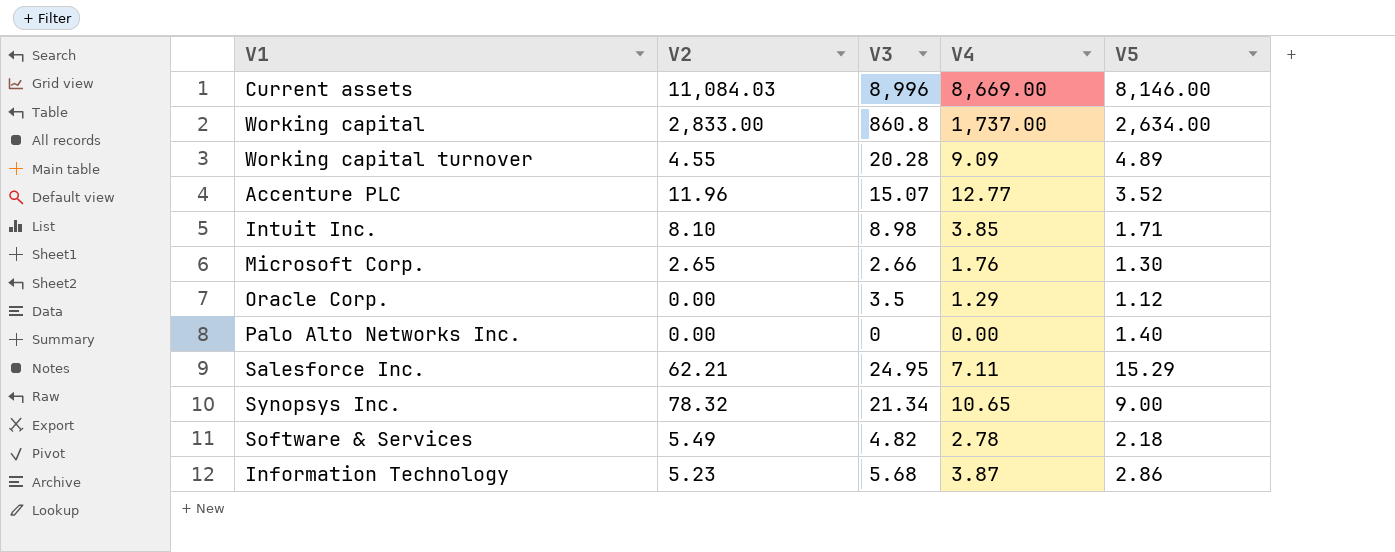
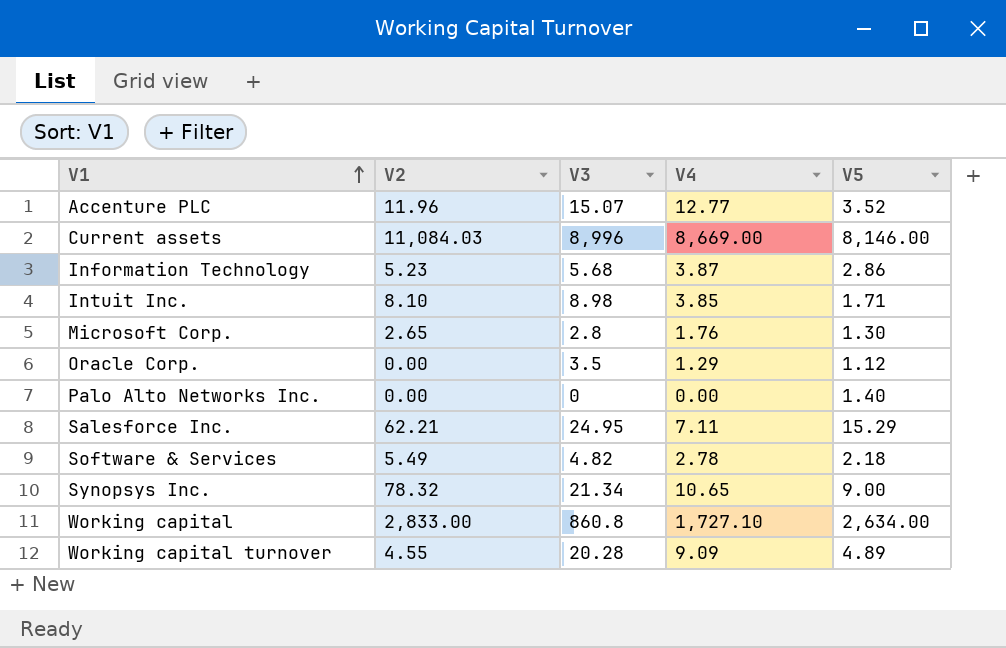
row order: none -> V1 ascending
Microsoft Corp. | V3: 2.66 -> 2.8
Working capital | V4: 1,737.00 -> 1,727.10

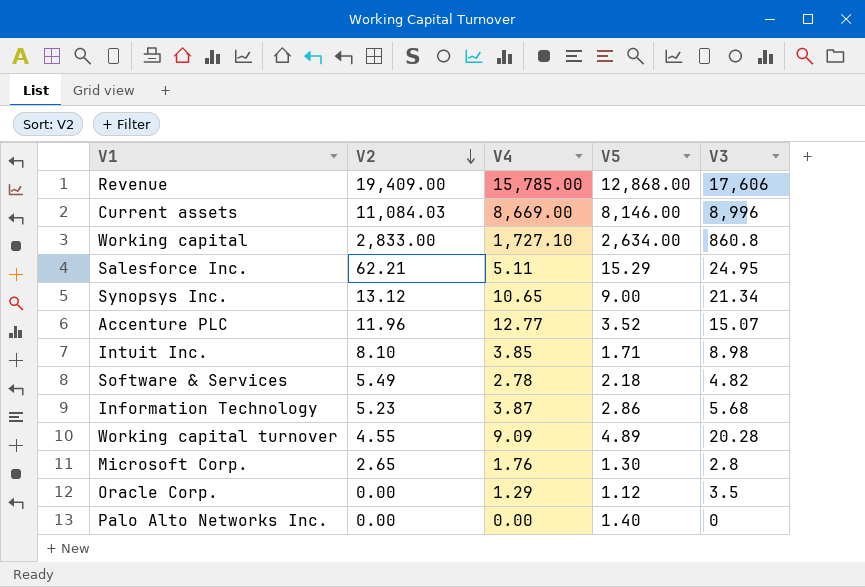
row order: V1 ascending -> V2 descending
column V3 | position: 3 -> 5
row Revenue: none -> 19,409.00 | 15,785.00 | 12,868.00 | 17,606
Salesforce Inc. | V4: 7.11 -> 5.11
Synopsys Inc. | V2: 78.32 -> 13.12

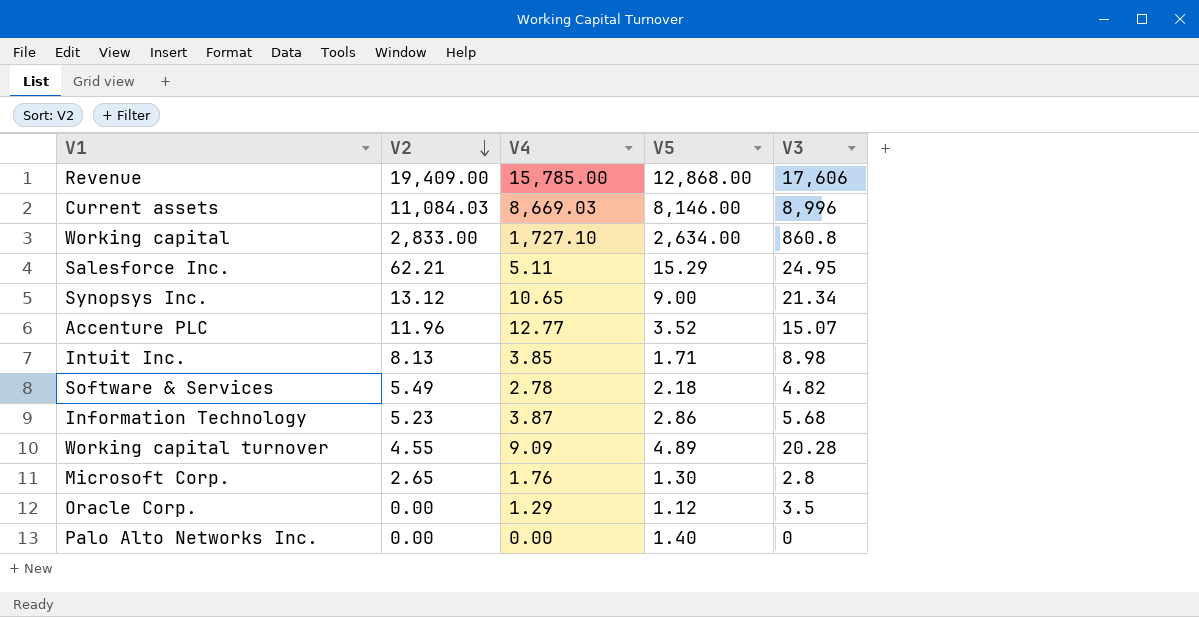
Current assets | V4: 8,669.00 -> 8,669.03
Intuit Inc. | V2: 8.10 -> 8.13

